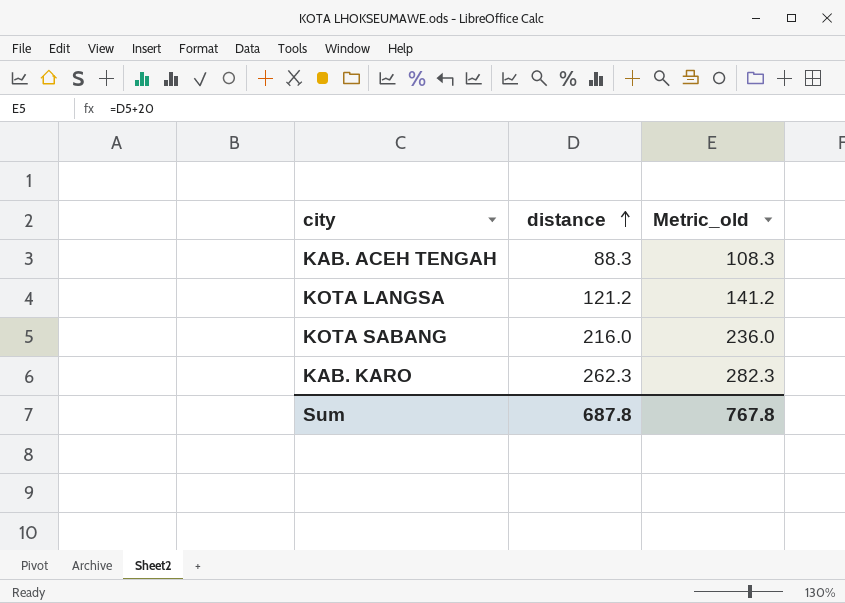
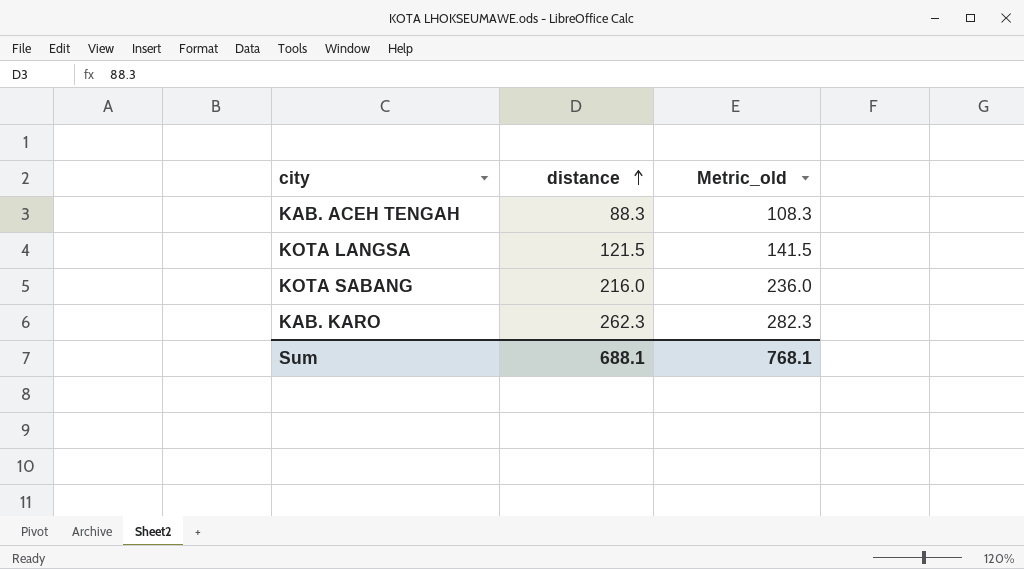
KOTA LANGSA | distance: 121.2 -> 121.5
KOTA LANGSA | Metric_old: 141.2 -> 141.5
Sum | distance: 687.8 -> 688.1
Sum | Metric_old: 767.8 -> 768.1

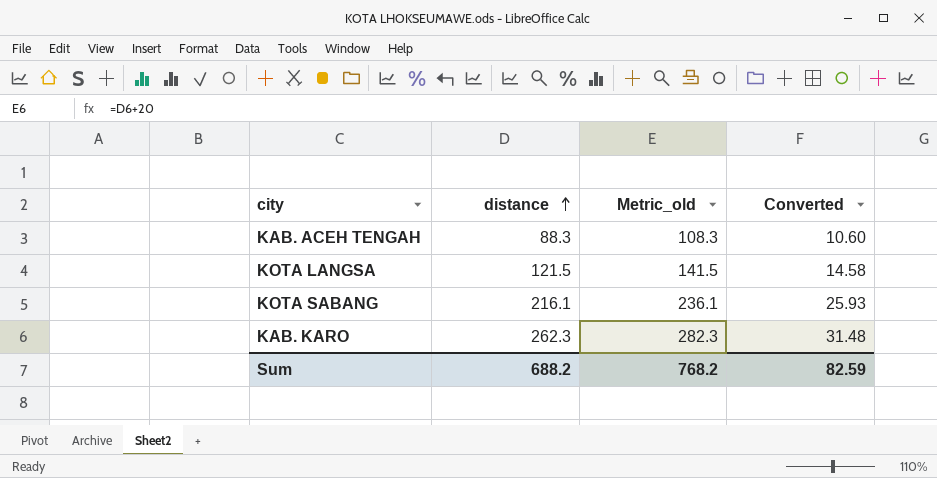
column Converted | formula: none -> [distance] * 0.12
KOTA SABANG | distance: 216.0 -> 216.1
KOTA SABANG | Metric_old: 236.0 -> 236.1
Sum | distance: 688.1 -> 688.2
Sum | Metric_old: 768.1 -> 768.2

